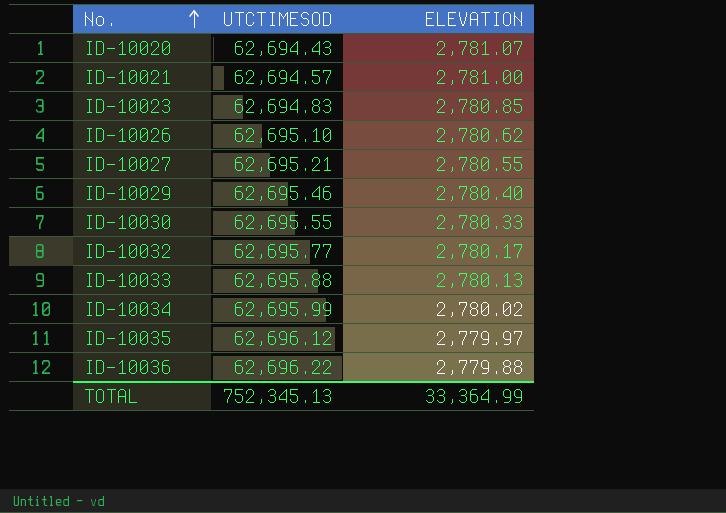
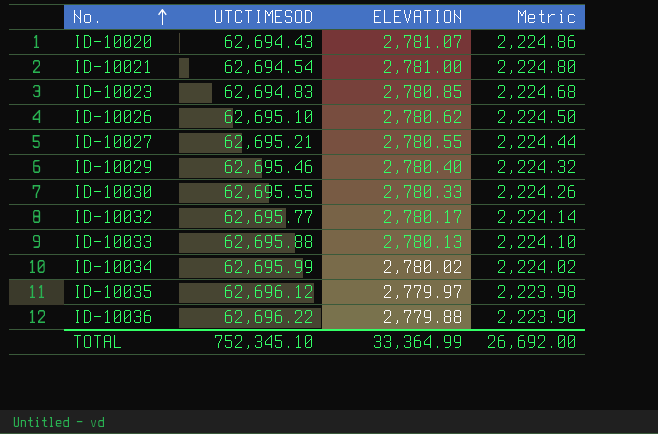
column Metric | formula: none -> [ELEVATION] * 0.8
ID-10021 | UTCTIMESOD: 62,694.57 -> 62,694.54
TOTAL | UTCTIMESOD: 752,345.13 -> 752,345.10

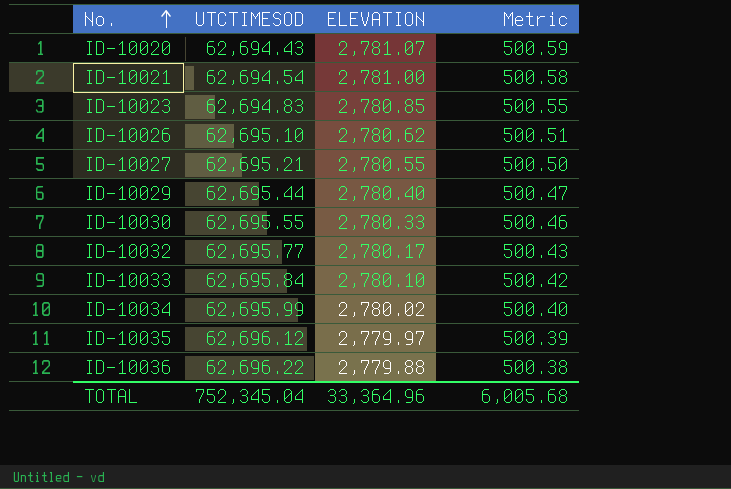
column Metric | formula: [ELEVATION] * 0.8 -> [ELEVATION] * 0.18
ID-10029 | UTCTIMESOD: 62,695.46 -> 62,695.44
ID-10033 | UTCTIMESOD: 62,695.88 -> 62,695.84
ID-10033 | ELEVATION: 2,780.13 -> 2,780.10
TOTAL | UTCTIMESOD: 752,345.10 -> 752,345.04
TOTAL | ELEVATION: 33,364.99 -> 33,364.96
TOTAL | Metric: 26,692.00 -> 6,005.68

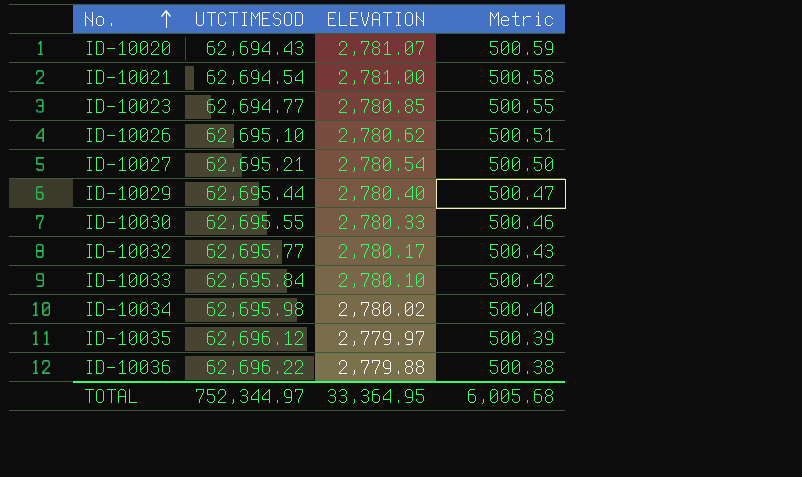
ID-10023 | UTCTIMESOD: 62,694.83 -> 62,694.77
ID-10027 | ELEVATION: 2,780.55 -> 2,780.54
ID-10034 | UTCTIMESOD: 62,695.99 -> 62,695.98
TOTAL | UTCTIMESOD: 752,345.04 -> 752,344.97
TOTAL | ELEVATION: 33,364.96 -> 33,364.95

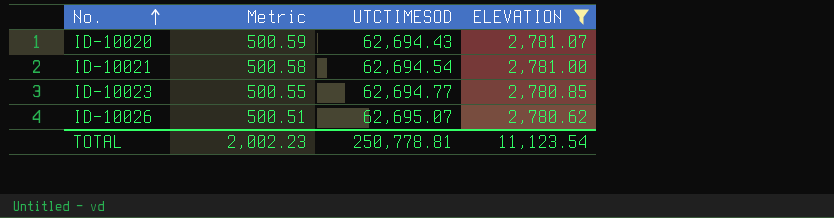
filter: none -> ELEVATION >= 2,780.62
column Metric | position: 4 -> 2
ID-10026 | UTCTIMESOD: 62,695.10 -> 62,695.07
TOTAL | Metric: 6,005.68 -> 2,002.23
TOTAL | UTCTIMESOD: 752,344.97 -> 250,778.81
TOTAL | ELEVATION: 33,364.95 -> 11,123.54

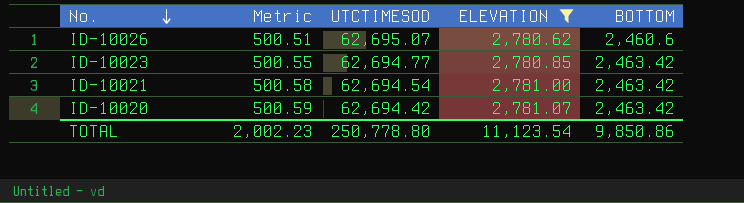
row order: No. ascending -> No. descending
column BOTTOM | position: none -> 5
ID-10020 | UTCTIMESOD: 62,694.43 -> 62,694.42
TOTAL | UTCTIMESOD: 250,778.81 -> 250,778.80

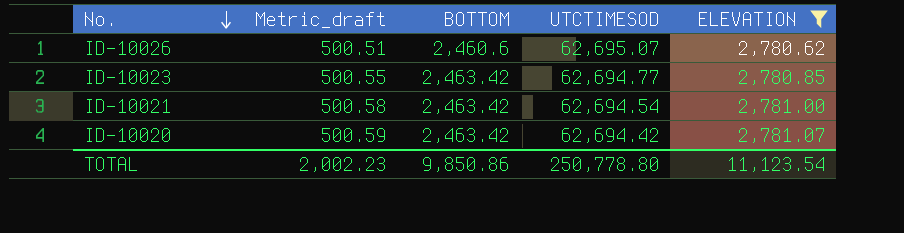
column name: Metric -> Metric_draft
column BOTTOM | position: 5 -> 3

